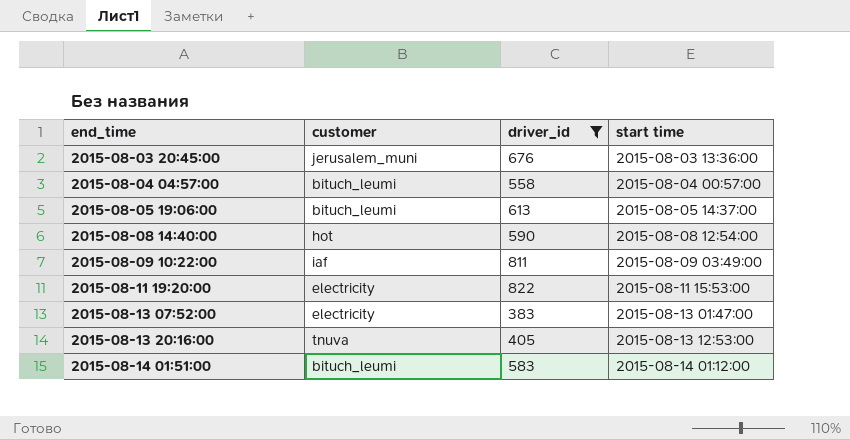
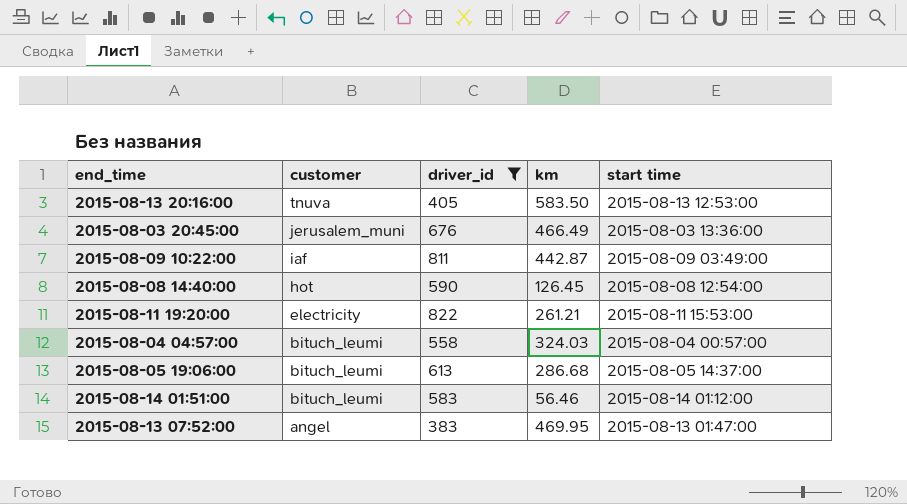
row order: end_time ascending -> customer descending
column km | position: none -> 4
2015-08-13 07:52:00 | customer: electricity -> angel

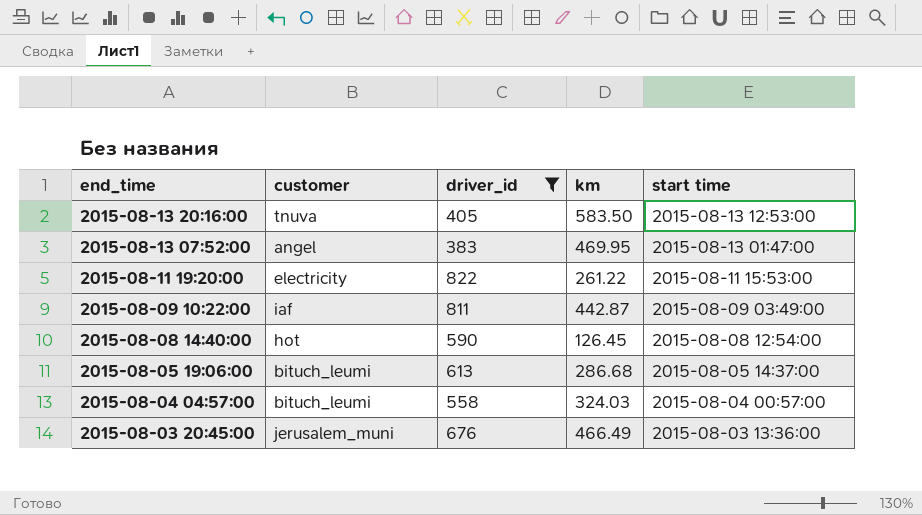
row order: customer descending -> end_time descending
row 2015-08-14 01:51:00: bituch_leumi | 583 | 56.46 | 2015-08-14 01:12:00 -> none
2015-08-11 19:20:00 | km: 261.21 -> 261.22

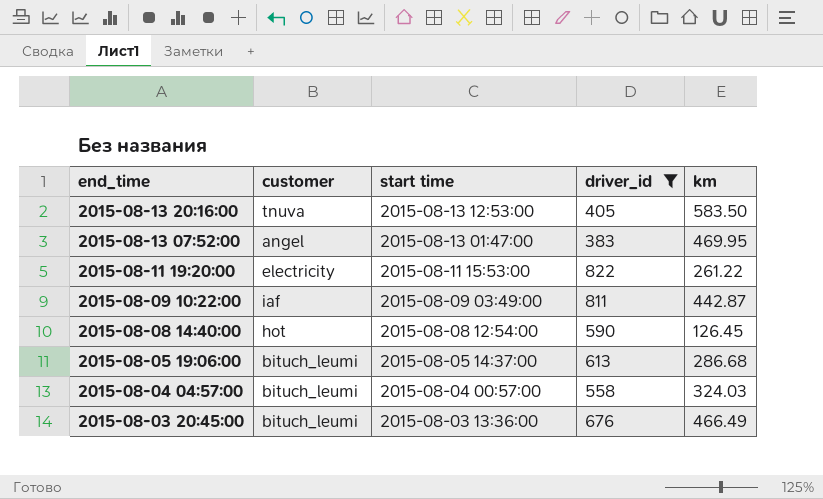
column start time | position: 5 -> 3
2015-08-03 20:45:00 | customer: jerusalem_muni -> bituch_leumi

